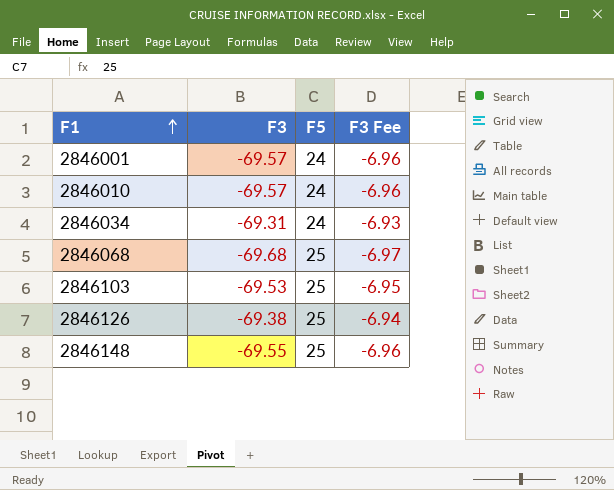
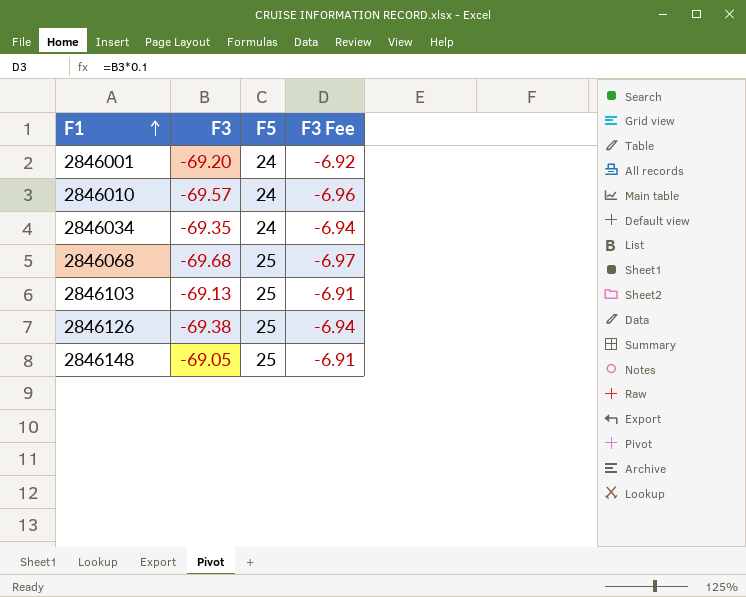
2846001 | F3: -69.57 -> -69.20
2846001 | F3 Fee: -6.96 -> -6.92
2846034 | F3: -69.31 -> -69.35
2846034 | F3 Fee: -6.93 -> -6.94
2846103 | F3: -69.53 -> -69.13
2846103 | F3 Fee: -6.95 -> -6.91
2846148 | F3: -69.55 -> -69.05
2846148 | F3 Fee: -6.96 -> -6.91

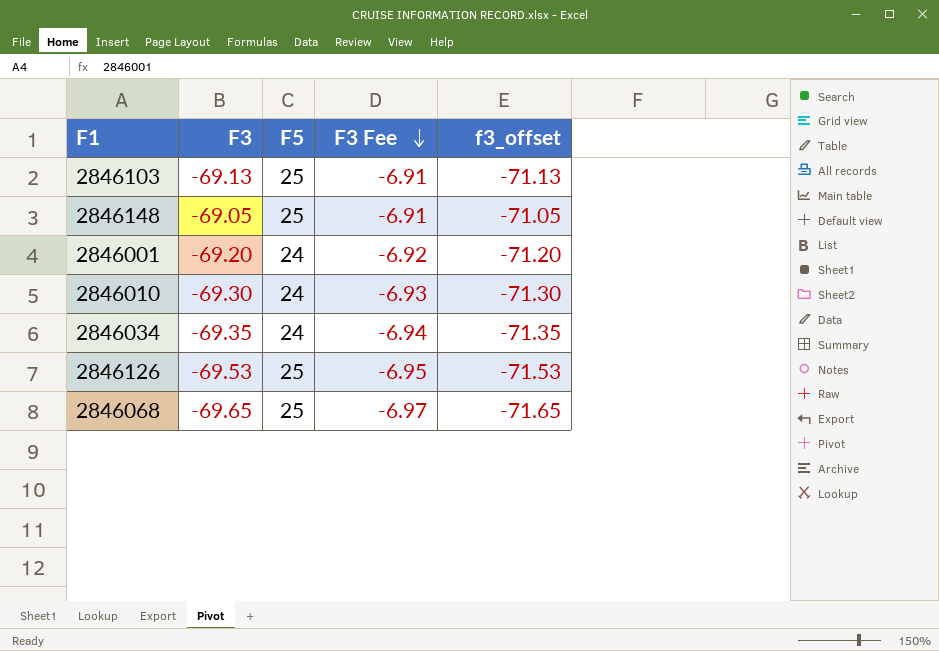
row order: F1 ascending -> F3 Fee descending
column f3_offset | formula: none -> [F3] - 2
2846010 | F3: -69.57 -> -69.30
2846010 | F3 Fee: -6.96 -> -6.93
2846126 | F3: -69.38 -> -69.53
2846126 | F3 Fee: -6.94 -> -6.95
2846068 | F3: -69.68 -> -69.65

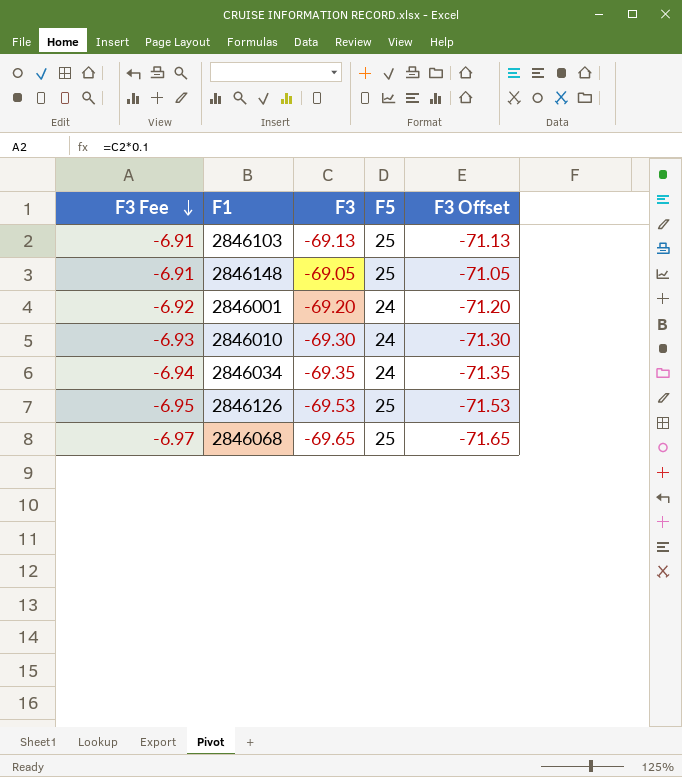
column F3 Fee | position: 4 -> 1
column name: f3_offset -> F3 Offset

